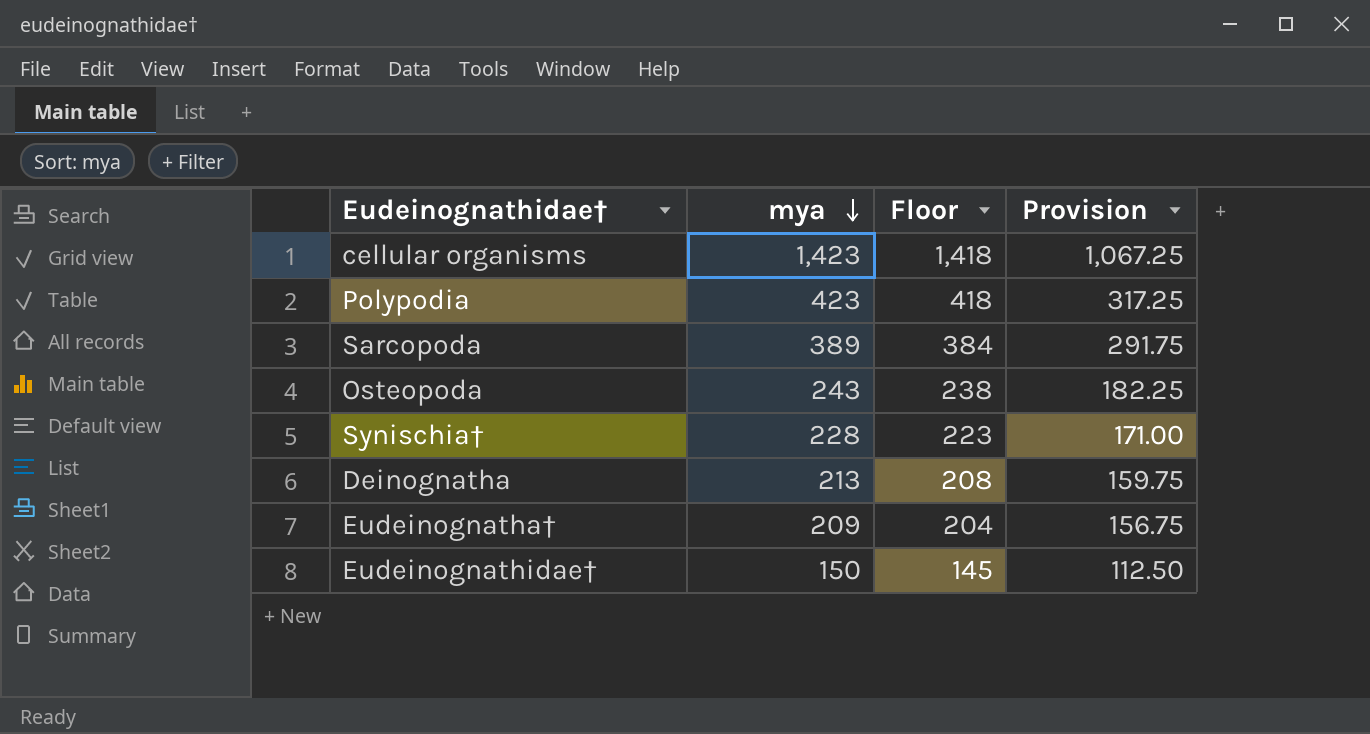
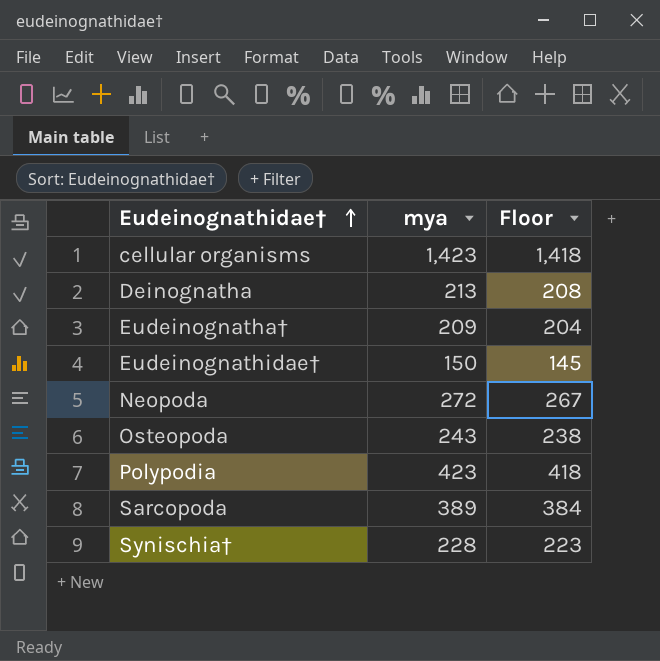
row order: mya descending -> Eudeinognathidae† ascending
column Provision | formula: [mya] * 0.75 -> none
row Neopoda: none -> 272 | 267

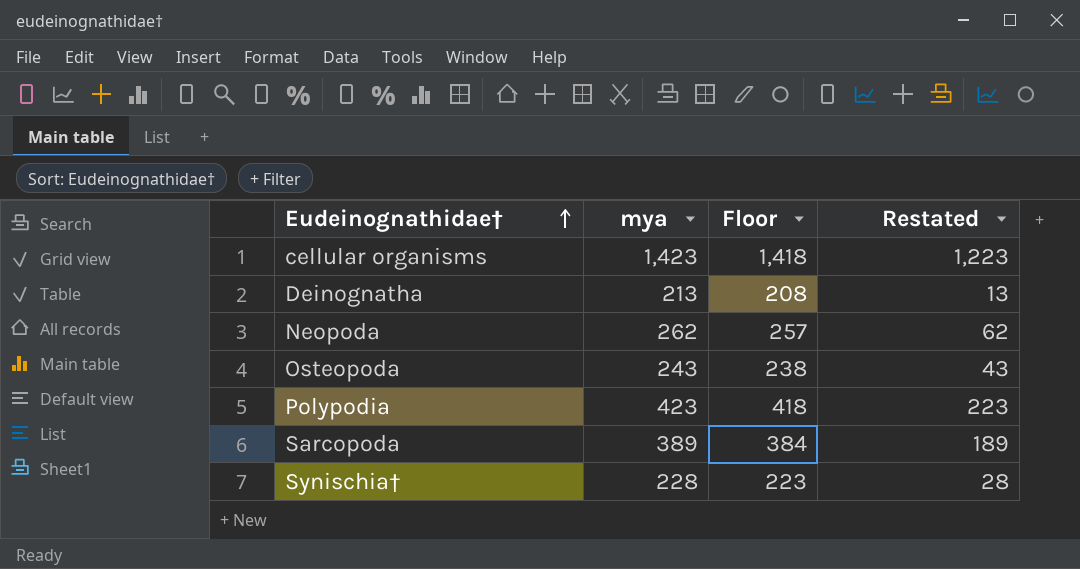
column Restated | formula: none -> [mya] - 200
row Eudeinognatha†: 209 | 204 -> none
row Eudeinognathidae†: 150 | 145 -> none
Neopoda | mya: 272 -> 262
Neopoda | Floor: 267 -> 257

